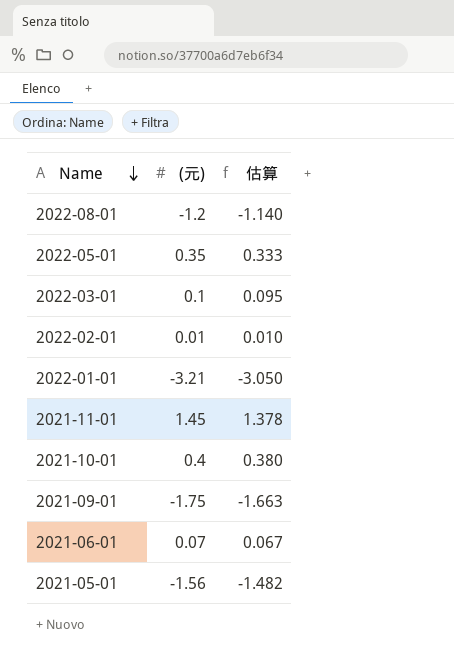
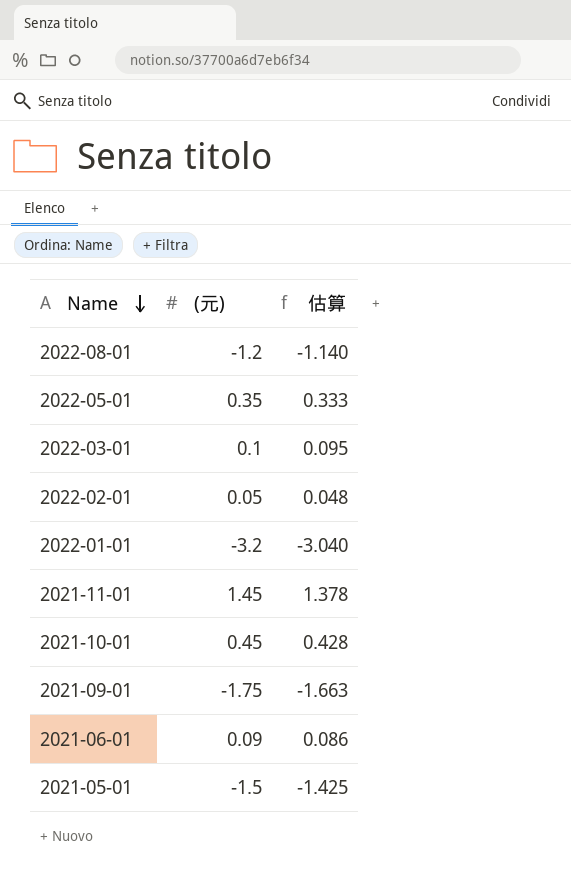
2022-02-01 | (元): 0.01 -> 0.05
2022-02-01 | 估算: 0.010 -> 0.048
2022-01-01 | (元): -3.21 -> -3.2
2022-01-01 | 估算: -3.050 -> -3.040
2021-10-01 | (元): 0.4 -> 0.45
2021-10-01 | 估算: 0.380 -> 0.428
2021-06-01 | (元): 0.07 -> 0.09
2021-06-01 | 估算: 0.067 -> 0.086
2021-05-01 | (元): -1.56 -> -1.5
2021-05-01 | 估算: -1.482 -> -1.425

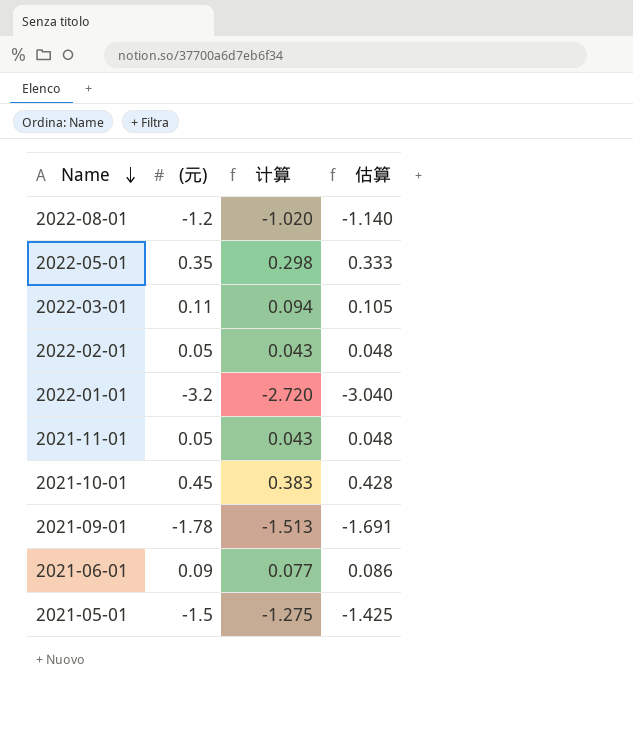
column 计算 | formula: none -> [(元)] * 0.85
2022-03-01 | (元): 0.1 -> 0.11
2022-03-01 | 估算: 0.095 -> 0.105
2021-11-01 | (元): 1.45 -> 0.05
2021-11-01 | 估算: 1.378 -> 0.048
2021-09-01 | (元): -1.75 -> -1.78
2021-09-01 | 估算: -1.663 -> -1.691

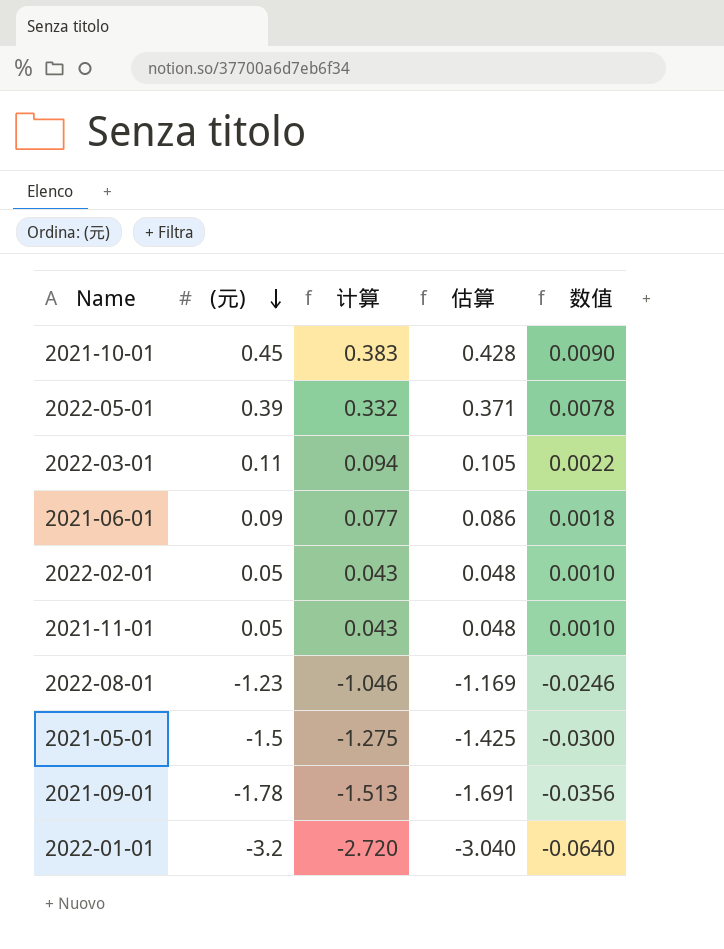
row order: Name descending -> (元) descending
column 数值 | formula: none -> [(元)] * 0.02
2022-05-01 | (元): 0.35 -> 0.39
2022-05-01 | 计算: 0.298 -> 0.332
2022-05-01 | 估算: 0.333 -> 0.371
2022-08-01 | (元): -1.2 -> -1.23
2022-08-01 | 计算: -1.020 -> -1.046
2022-08-01 | 估算: -1.140 -> -1.169

